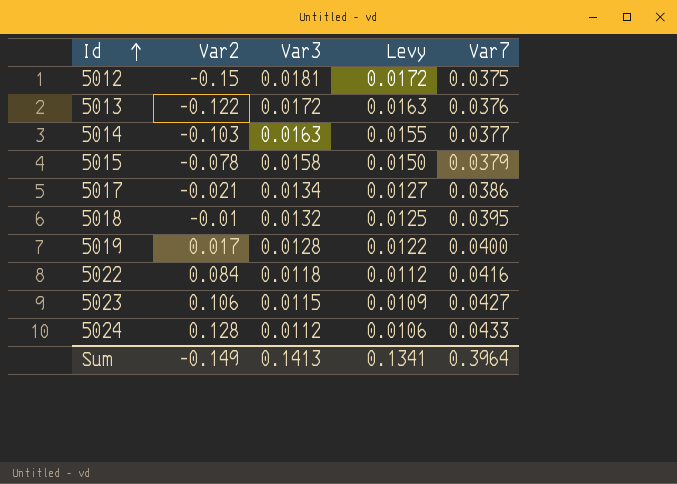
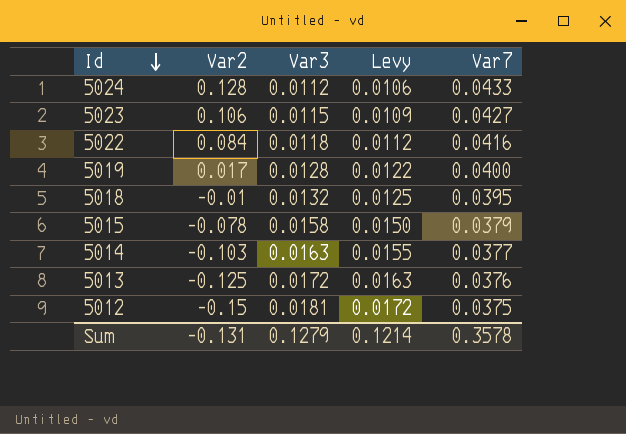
row order: Id ascending -> Id descending
row 5017: -0.021 | 0.0134 | 0.0127 | 0.0386 -> none
5013 | Var2: -0.122 -> -0.125
Sum | Var2: -0.149 -> -0.131
Sum | Var3: 0.1413 -> 0.1279
Sum | Levy: 0.1341 -> 0.1214
Sum | Var7: 0.3964 -> 0.3578

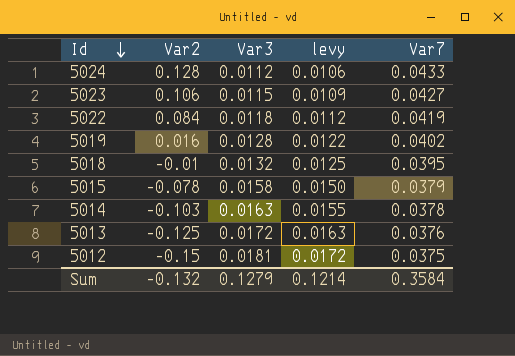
column name: Levy -> levy
5022 | Var7: 0.0416 -> 0.0419
5019 | Var2: 0.017 -> 0.016
5019 | Var7: 0.0400 -> 0.0402
5014 | Var7: 0.0377 -> 0.0378
Sum | Var2: -0.131 -> -0.132
Sum | Var7: 0.3578 -> 0.3584

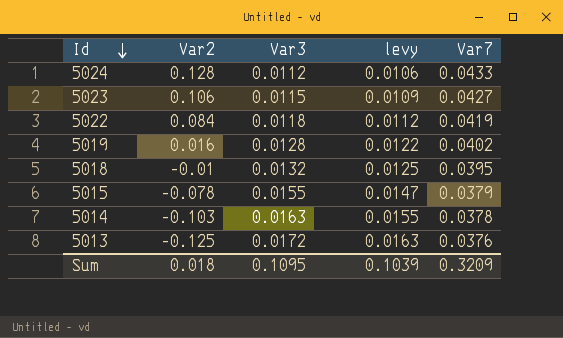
row 5012: -0.15 | 0.0181 | 0.0172 | 0.0375 -> none
5015 | Var3: 0.0158 -> 0.0155
5015 | levy: 0.0150 -> 0.0147
Sum | Var2: -0.132 -> 0.018
Sum | Var3: 0.1279 -> 0.1095
Sum | levy: 0.1214 -> 0.1039
Sum | Var7: 0.3584 -> 0.3209

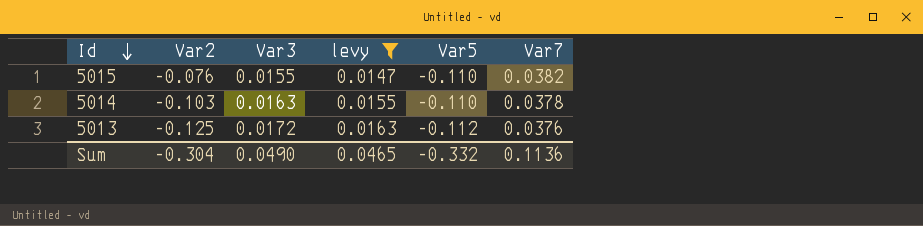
filter: none -> levy >= 0.0147
column Var5 | position: none -> 5
5015 | Var2: -0.078 -> -0.076
5015 | Var7: 0.0379 -> 0.0382
Sum | Var2: 0.018 -> -0.304
Sum | Var3: 0.1095 -> 0.0490
Sum | levy: 0.1039 -> 0.0465
Sum | Var7: 0.3209 -> 0.1136

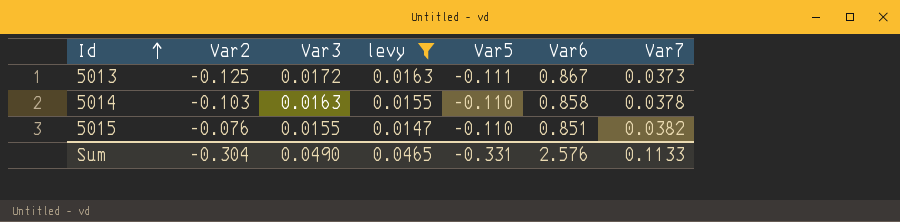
row order: Id descending -> Id ascending
column Var6 | position: none -> 6
5013 | Var5: -0.112 -> -0.111
5013 | Var7: 0.0376 -> 0.0373
Sum | Var5: -0.332 -> -0.331
Sum | Var7: 0.1136 -> 0.1133

